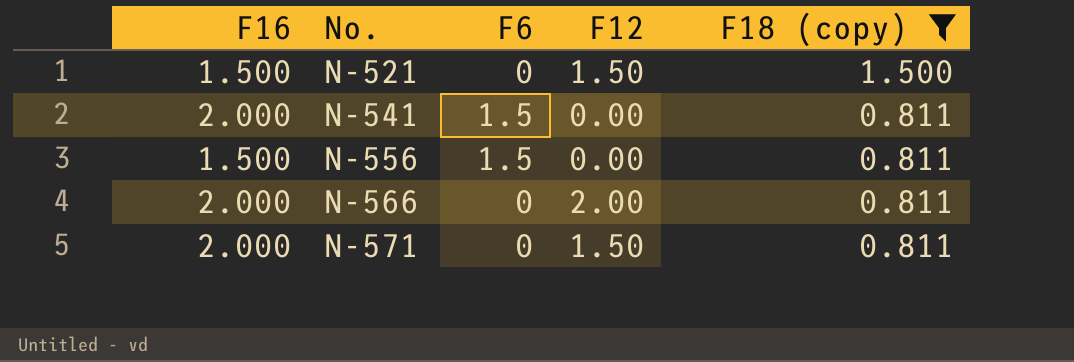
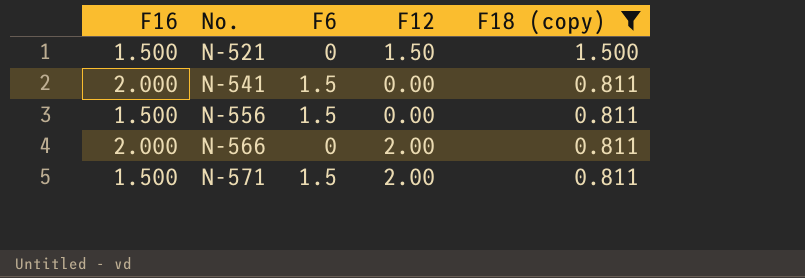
N-571 | F16: 2.000 -> 1.500
N-571 | F6: 0 -> 1.5
N-571 | F12: 1.50 -> 2.00

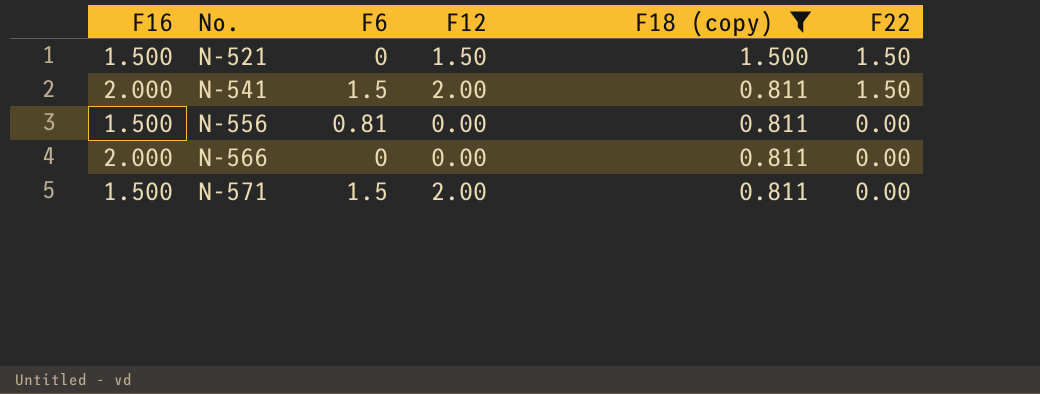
column F22 | position: none -> 6
N-541 | F12: 0.00 -> 2.00
N-556 | F6: 1.5 -> 0.81
N-566 | F12: 2.00 -> 0.00

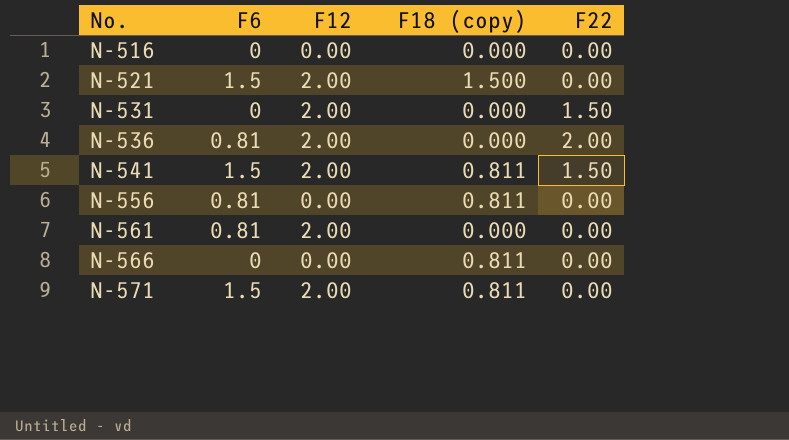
filter: F18 (copy) != 0.000 -> none
column F16 | position: 1 -> none
N-521 | F6: 0 -> 1.5
N-521 | F12: 1.50 -> 2.00
N-521 | F22: 1.50 -> 0.00

